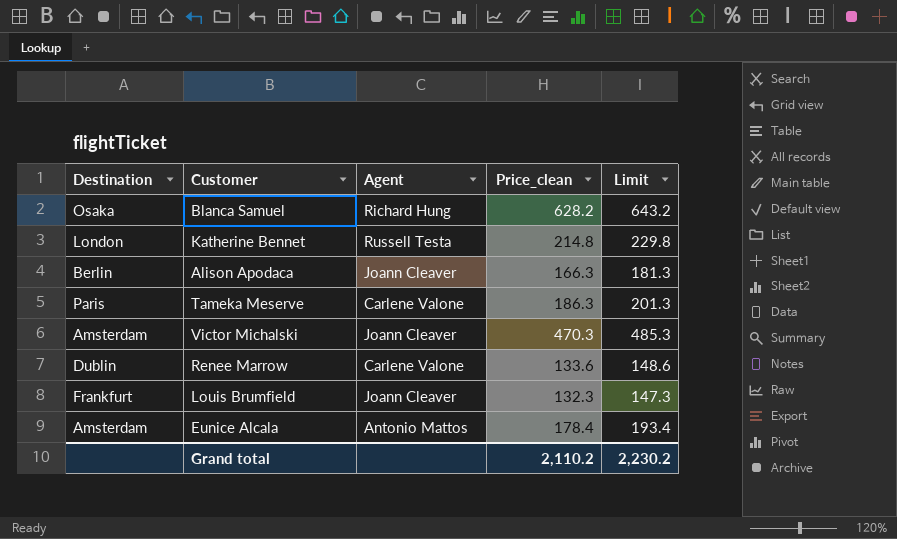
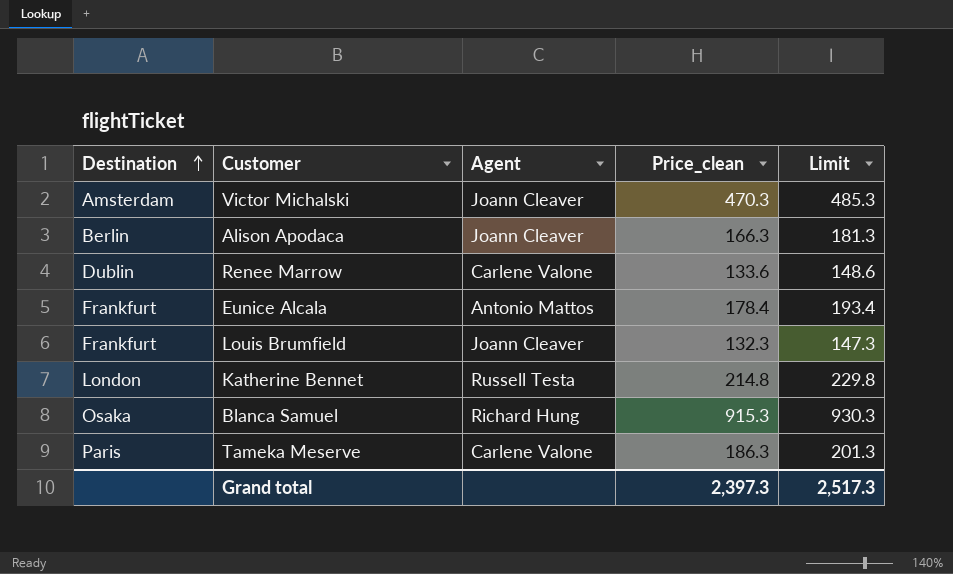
row order: none -> Destination ascending
Eunice Alcala | Destination: Amsterdam -> Frankfurt
Blanca Samuel | Price_clean: 628.2 -> 915.3
Blanca Samuel | Limit: 643.2 -> 930.3
Grand total | Price_clean: 2,110.2 -> 2,397.3
Grand total | Limit: 2,230.2 -> 2,517.3

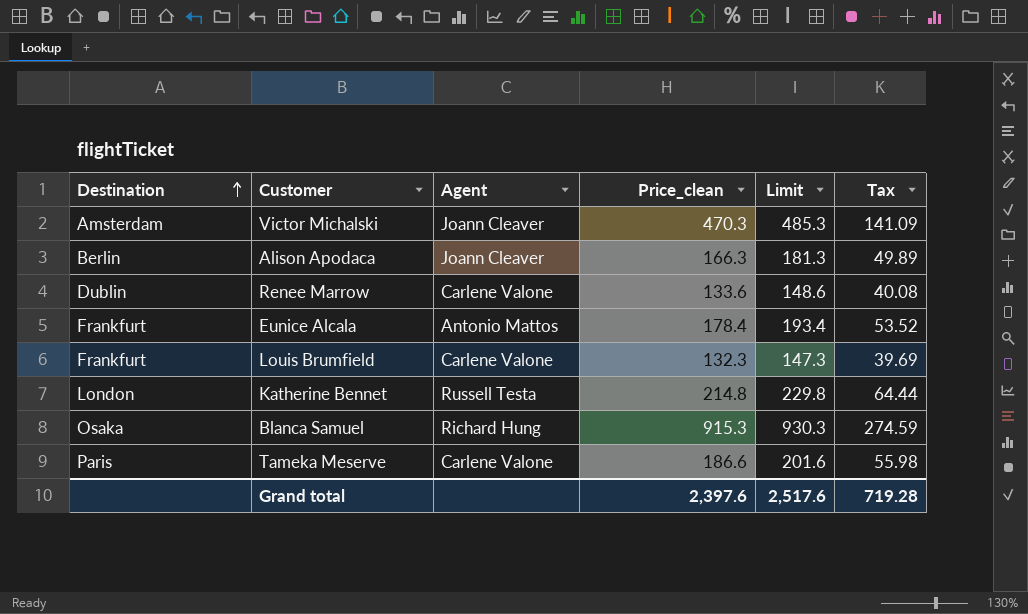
column Tax | formula: none -> [Price_clean] * 0.3
Louis Brumfield | Agent: Joann Cleaver -> Carlene Valone
Tameka Meserve | Price_clean: 186.3 -> 186.6
Tameka Meserve | Limit: 201.3 -> 201.6
Grand total | Price_clean: 2,397.3 -> 2,397.6
Grand total | Limit: 2,517.3 -> 2,517.6

